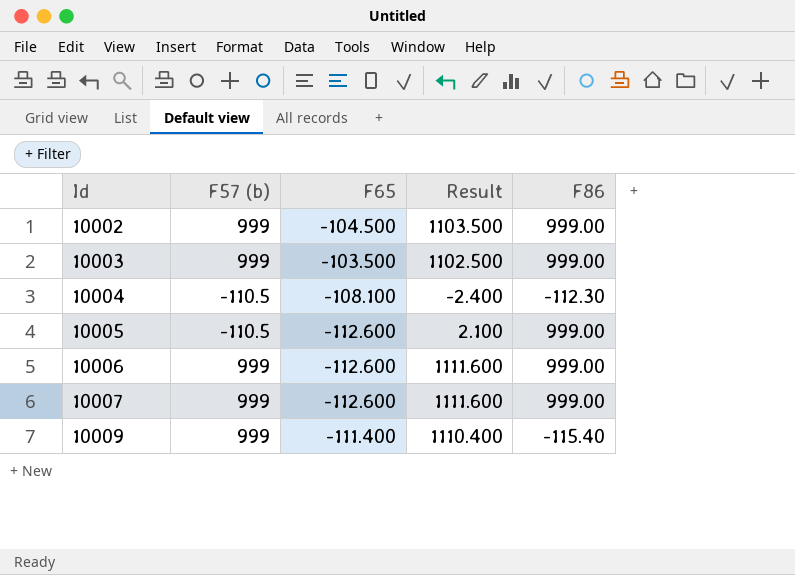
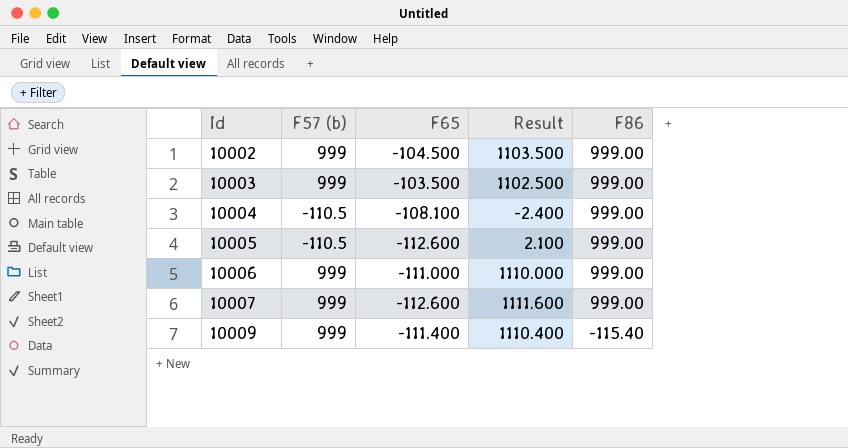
10004 | F86: -112.30 -> 999.00
10006 | F65: -112.600 -> -111.000
10006 | Result: 1111.600 -> 1110.000

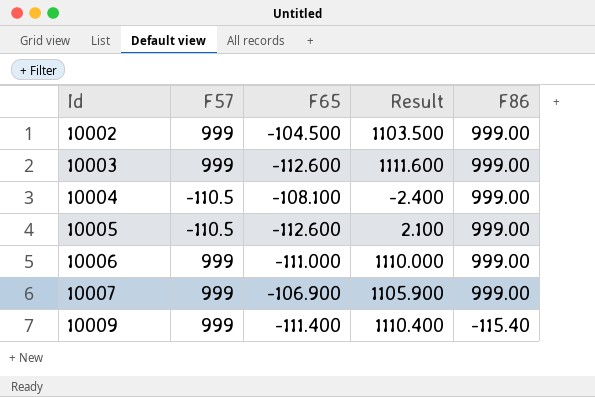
column name: F57 (b) -> F57
10003 | F65: -103.500 -> -112.600
10003 | Result: 1102.500 -> 1111.600
10007 | F65: -112.600 -> -106.900
10007 | Result: 1111.600 -> 1105.900

